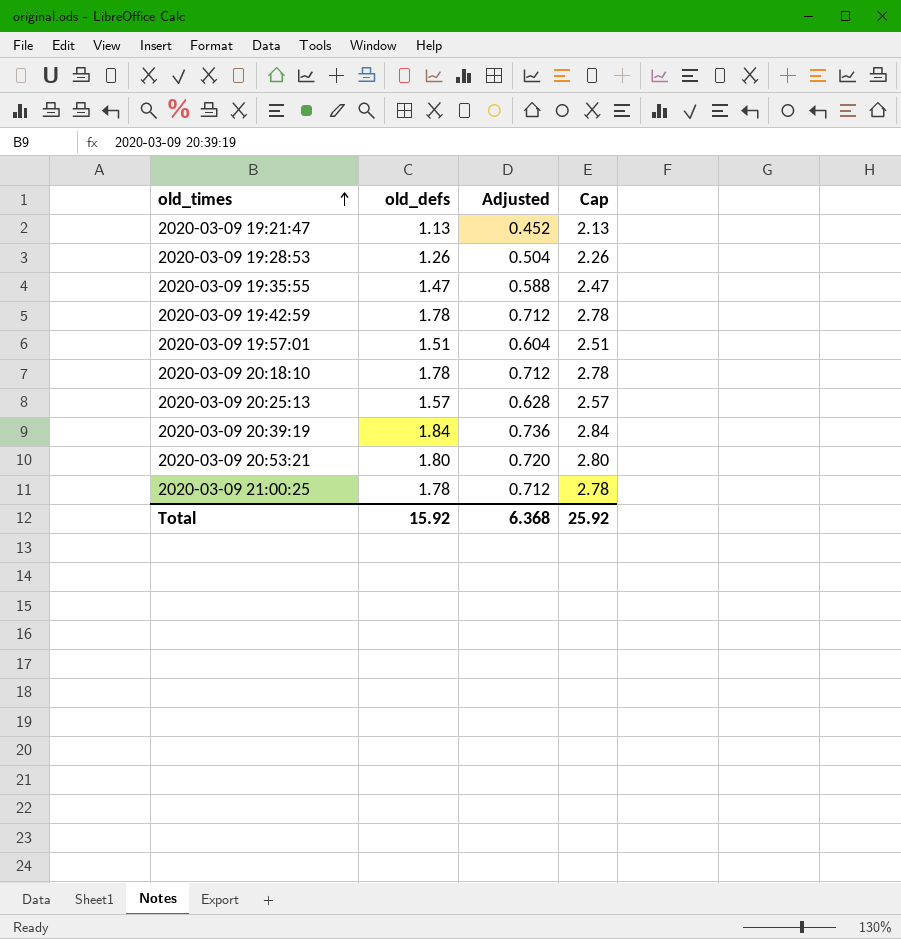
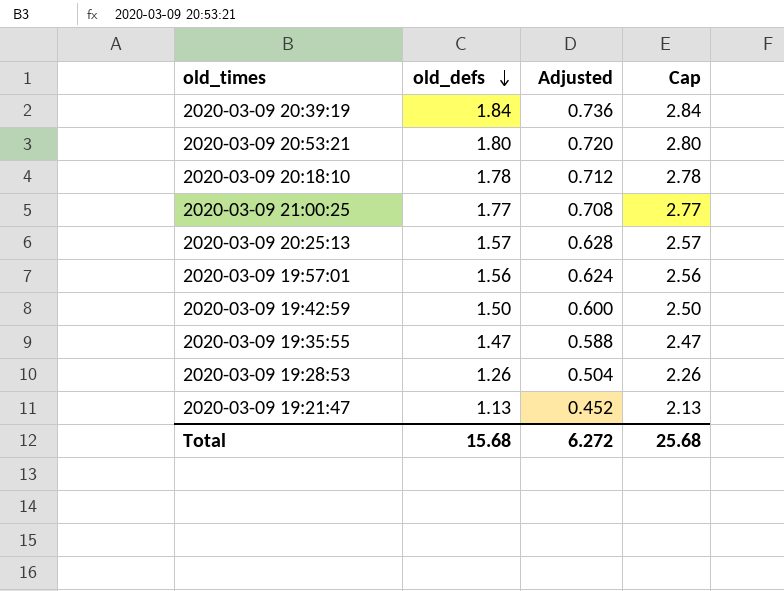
row order: old_times ascending -> old_defs descending
2020-03-09 21:00:25 | old_defs: 1.78 -> 1.77
2020-03-09 21:00:25 | Adjusted: 0.712 -> 0.708
2020-03-09 21:00:25 | Cap: 2.78 -> 2.77
2020-03-09 19:57:01 | old_defs: 1.51 -> 1.56
2020-03-09 19:57:01 | Adjusted: 0.604 -> 0.624
2020-03-09 19:57:01 | Cap: 2.51 -> 2.56
2020-03-09 19:42:59 | old_defs: 1.78 -> 1.50
2020-03-09 19:42:59 | Adjusted: 0.712 -> 0.600
2020-03-09 19:42:59 | Cap: 2.78 -> 2.50
Total | old_defs: 15.92 -> 15.68
Total | Adjusted: 6.368 -> 6.272
Total | Cap: 25.92 -> 25.68

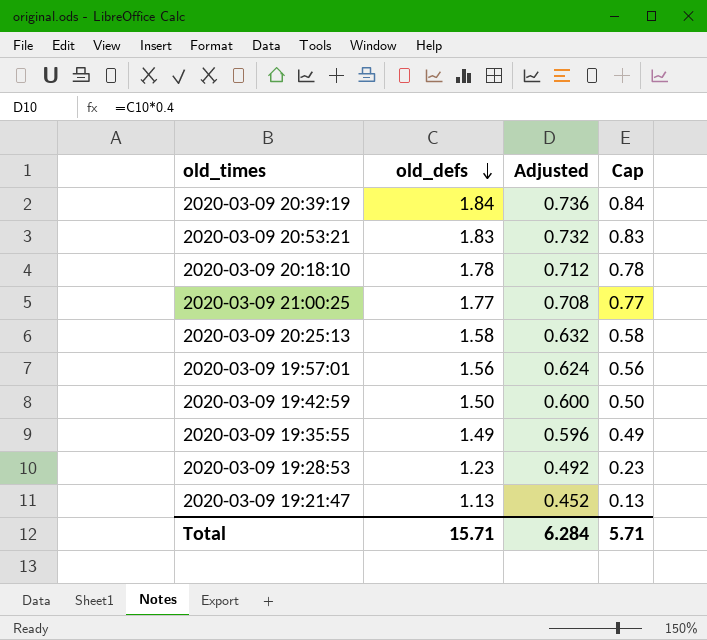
column Cap | formula: [old_defs] + 1 -> [old_defs] - 1
2020-03-09 20:53:21 | old_defs: 1.80 -> 1.83
2020-03-09 20:53:21 | Adjusted: 0.720 -> 0.732
2020-03-09 20:25:13 | old_defs: 1.57 -> 1.58
2020-03-09 20:25:13 | Adjusted: 0.628 -> 0.632
2020-03-09 19:35:55 | old_defs: 1.47 -> 1.49
2020-03-09 19:35:55 | Adjusted: 0.588 -> 0.596
2020-03-09 19:28:53 | old_defs: 1.26 -> 1.23
2020-03-09 19:28:53 | Adjusted: 0.504 -> 0.492
Total | old_defs: 15.68 -> 15.71
Total | Adjusted: 6.272 -> 6.284
Total | Cap: 25.68 -> 5.71

